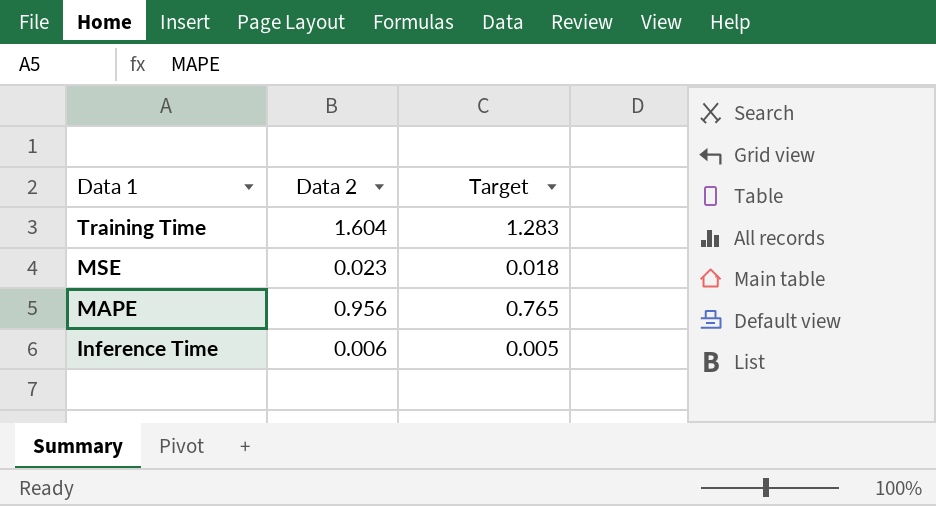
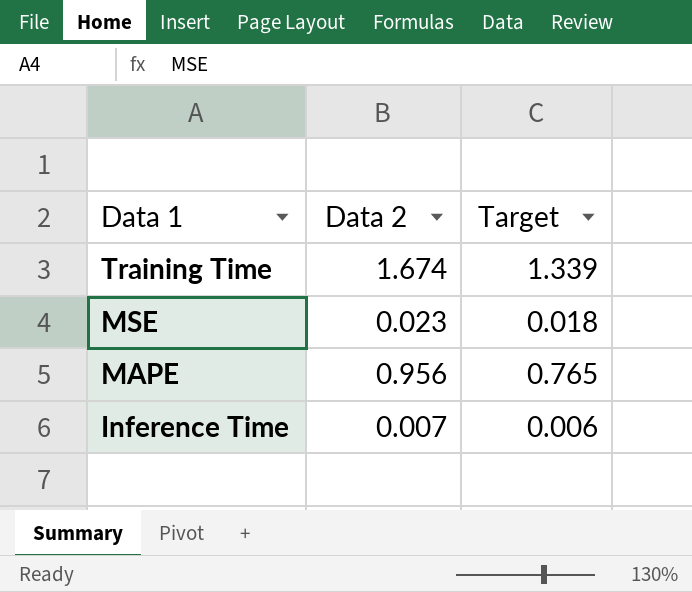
Training Time | Data 2: 1.604 -> 1.674
Training Time | Target: 1.283 -> 1.339
Inference Time | Data 2: 0.006 -> 0.007
Inference Time | Target: 0.005 -> 0.006

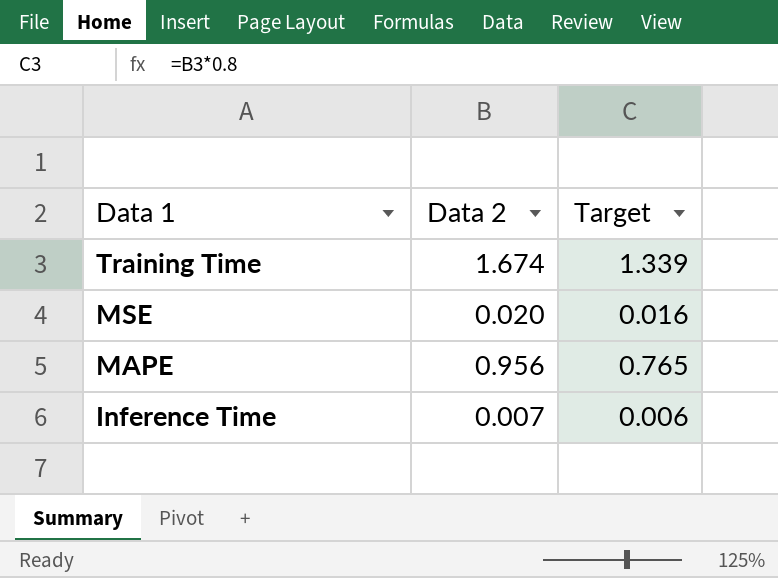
MSE | Data 2: 0.023 -> 0.020
MSE | Target: 0.018 -> 0.016

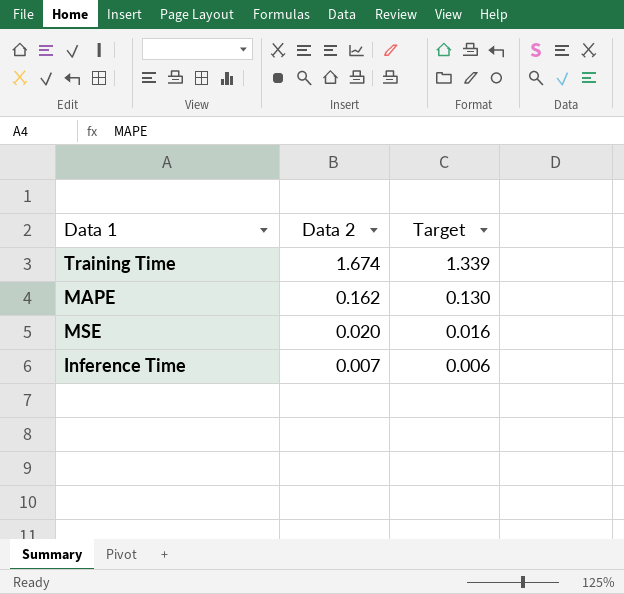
row order: Data 1 descending -> Data 2 descending
MAPE | Data 2: 0.956 -> 0.162
MAPE | Target: 0.765 -> 0.130

